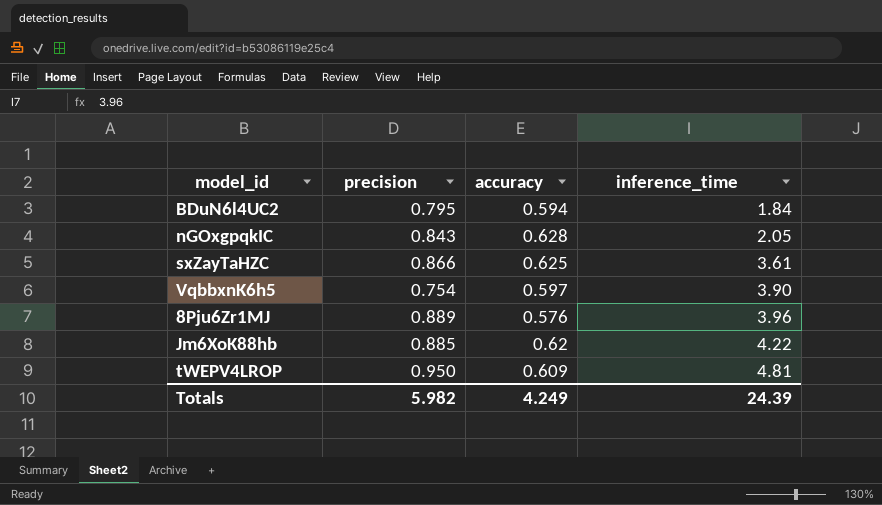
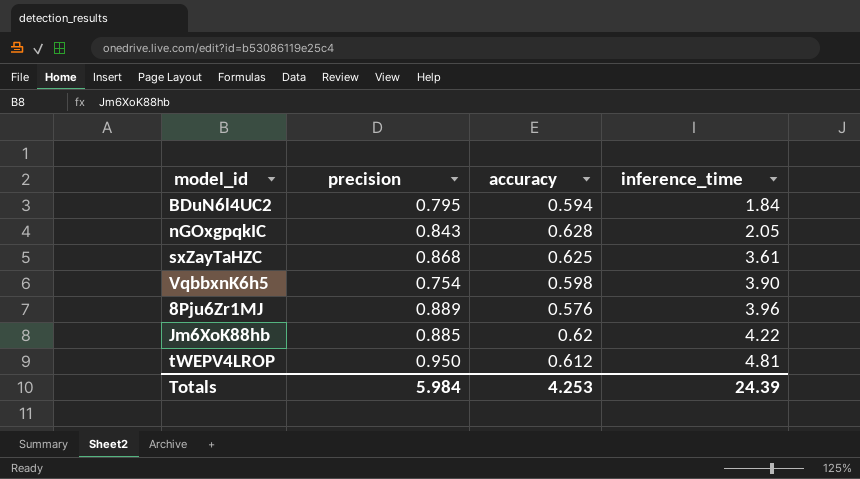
sxZayTaHZC | precision: 0.866 -> 0.868
VqbbxnK6h5 | accuracy: 0.597 -> 0.598
tWEPV4LROP | accuracy: 0.609 -> 0.612
Totals | precision: 5.982 -> 5.984
Totals | accuracy: 4.249 -> 4.253

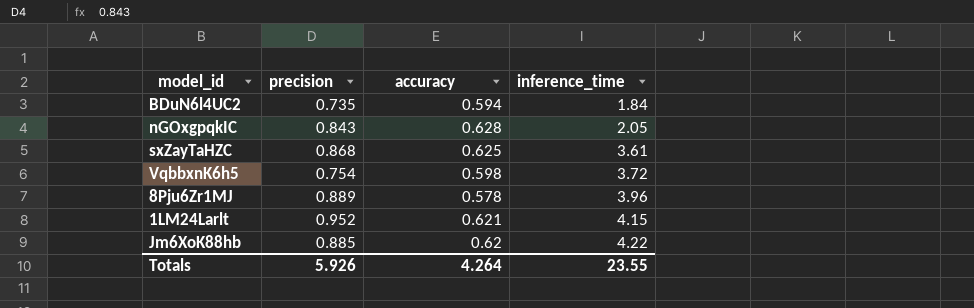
row tWEPV4LROP: 0.950 | 0.612 | 4.81 -> none
BDuN6l4UC2 | precision: 0.795 -> 0.735
VqbbxnK6h5 | inference_time: 3.90 -> 3.72
8Pju6Zr1MJ | accuracy: 0.576 -> 0.578
row 1LM24Larlt: none -> 0.952 | 0.621 | 4.15
Totals | precision: 5.984 -> 5.926
Totals | accuracy: 4.253 -> 4.264
Totals | inference_time: 24.39 -> 23.55

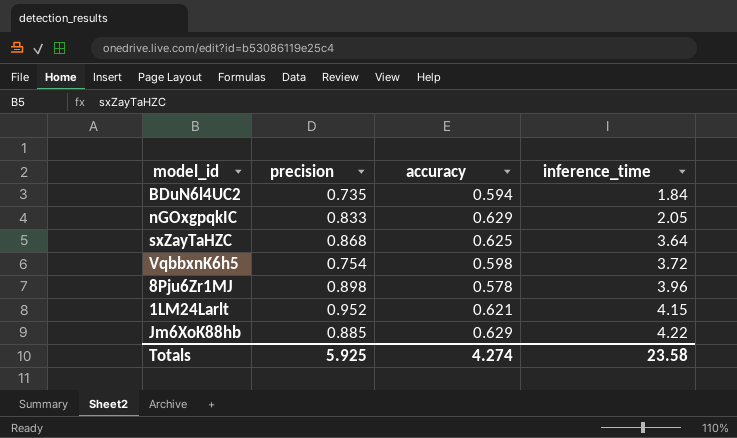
nGOxgpqkIC | precision: 0.843 -> 0.833
nGOxgpqkIC | accuracy: 0.628 -> 0.629
sxZayTaHZC | inference_time: 3.61 -> 3.64
8Pju6Zr1MJ | precision: 0.889 -> 0.898
Jm6XoK88hb | accuracy: 0.62 -> 0.629
Totals | precision: 5.926 -> 5.925
Totals | accuracy: 4.264 -> 4.274
Totals | inference_time: 23.55 -> 23.58

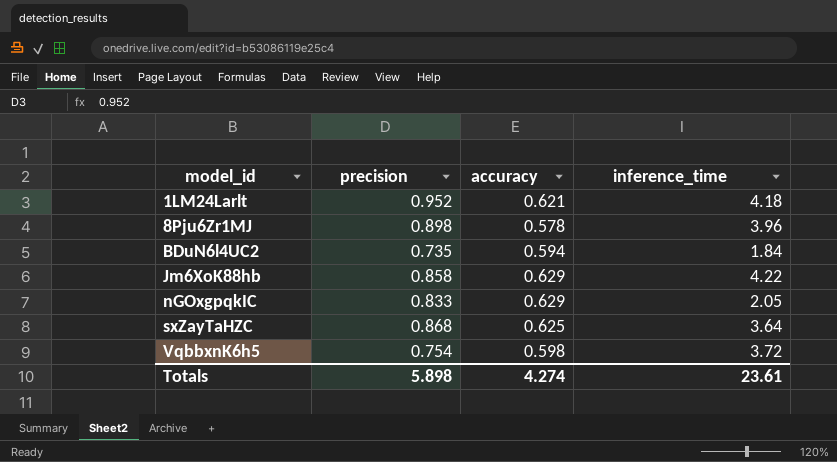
row order: inference_time ascending -> model_id ascending
1LM24Larlt | inference_time: 4.15 -> 4.18
Jm6XoK88hb | precision: 0.885 -> 0.858
Totals | precision: 5.925 -> 5.898
Totals | inference_time: 23.58 -> 23.61

